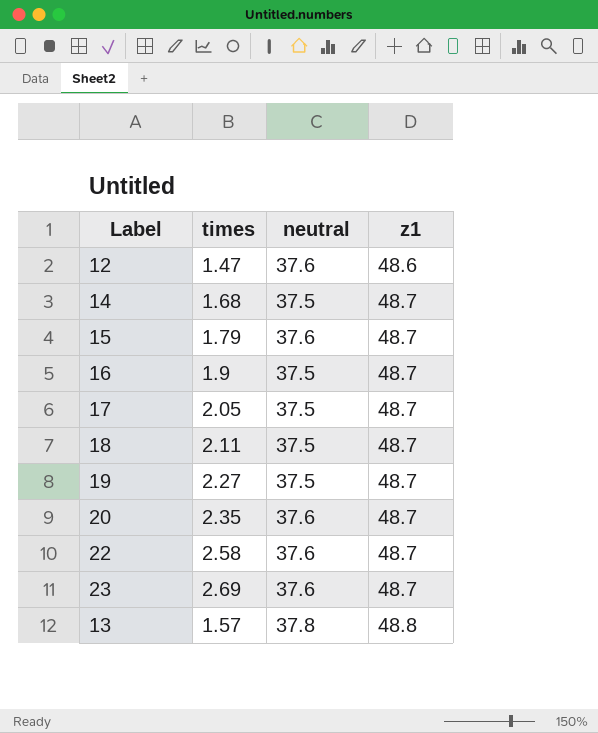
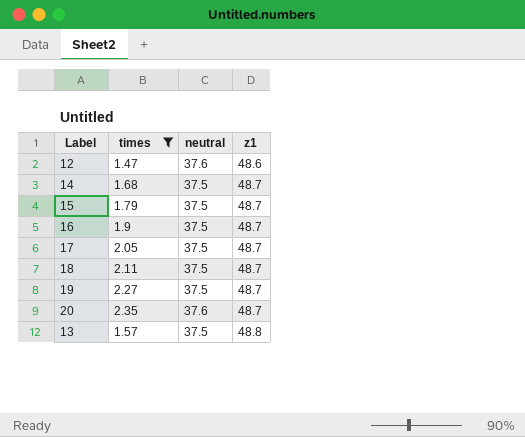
filter: none -> times <= 2.35
15 | neutral: 37.6 -> 37.5
13 | neutral: 37.8 -> 37.5

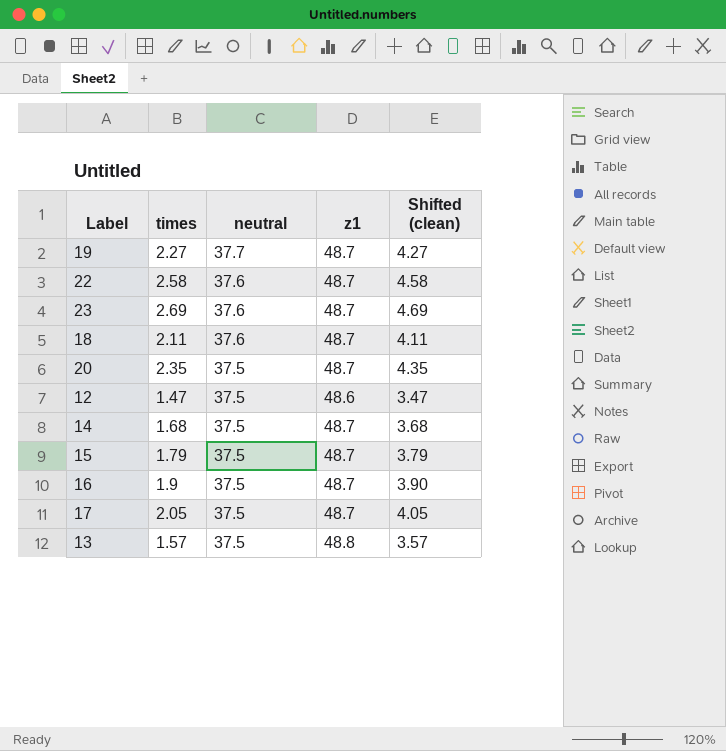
filter: times <= 2.35 -> none
row order: z1 ascending -> neutral descending
column Shifted (clean) | formula: none -> [times] + 2
19 | neutral: 37.5 -> 37.7
18 | neutral: 37.5 -> 37.6
20 | neutral: 37.6 -> 37.5
12 | neutral: 37.6 -> 37.5

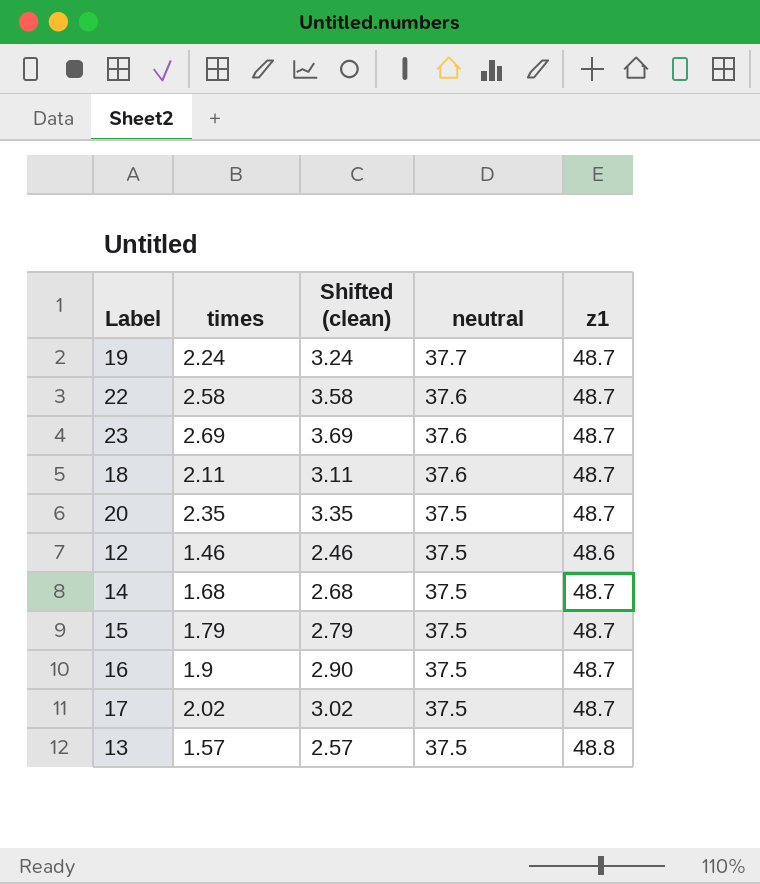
column Shifted (clean) | formula: [times] + 2 -> [times] + 1
column Shifted (clean) | position: 5 -> 3
19 | times: 2.27 -> 2.24
12 | times: 1.47 -> 1.46
17 | times: 2.05 -> 2.02

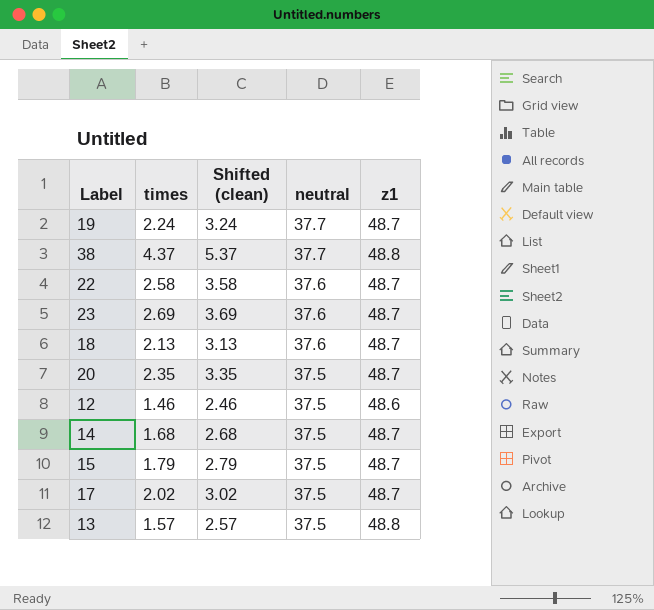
row 16: 1.9 | 2.90 | 37.5 | 48.7 -> none
row 38: none -> 4.37 | 5.37 | 37.7 | 48.8
18 | times: 2.11 -> 2.13
18 | Shifted (clean): 3.11 -> 3.13

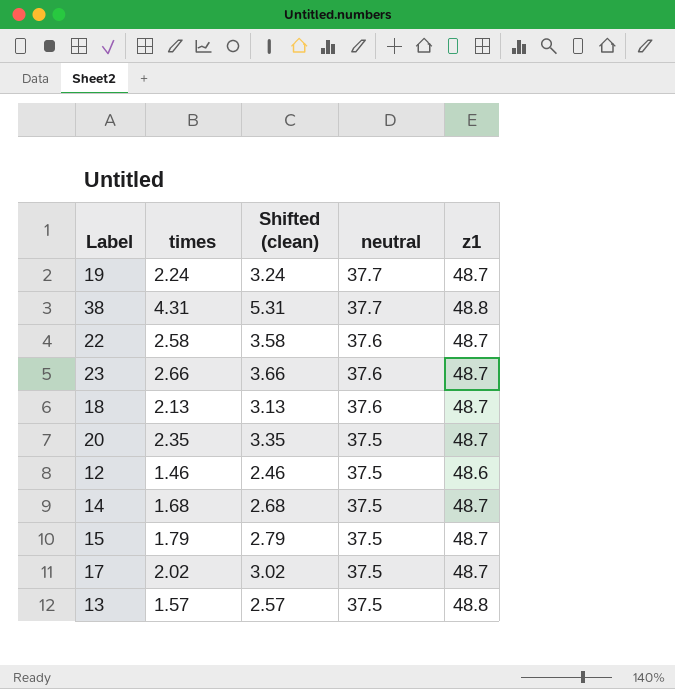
38 | times: 4.37 -> 4.31
38 | Shifted (clean): 5.37 -> 5.31
23 | times: 2.69 -> 2.66
23 | Shifted (clean): 3.69 -> 3.66

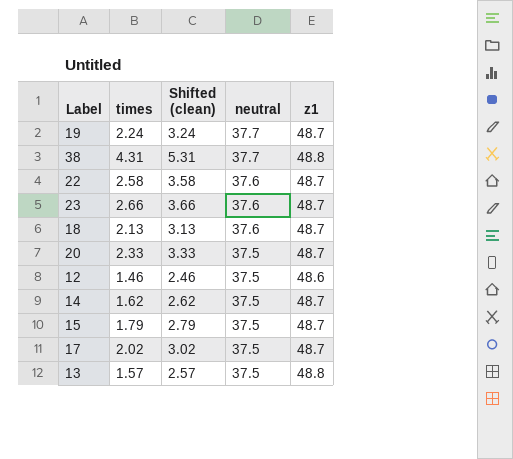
20 | times: 2.35 -> 2.33
20 | Shifted (clean): 3.35 -> 3.33
14 | times: 1.68 -> 1.62
14 | Shifted (clean): 2.68 -> 2.62

